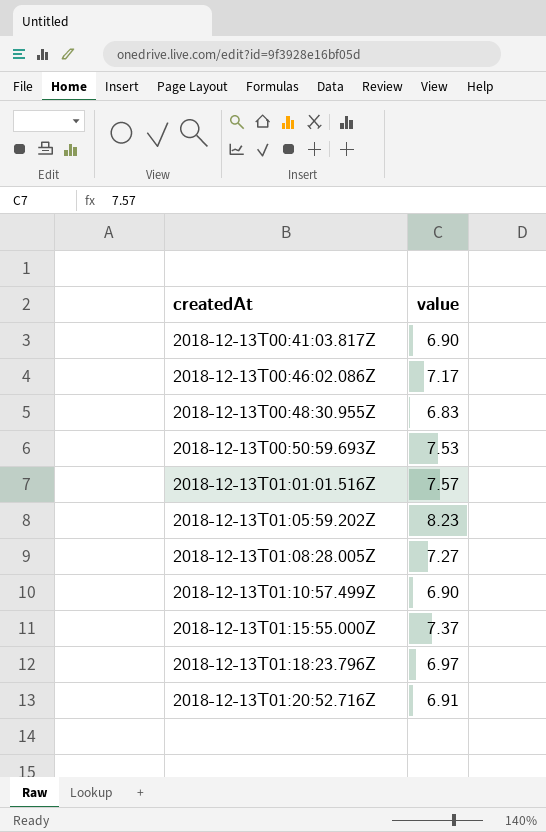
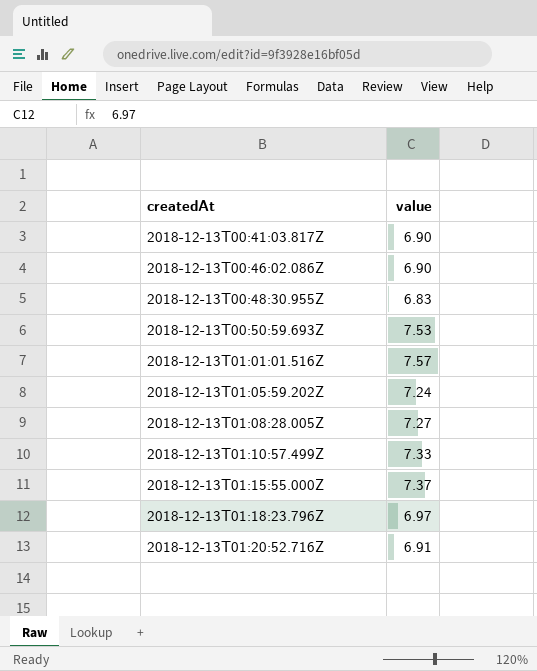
2018-12-13T00:46:02.086Z | value: 7.17 -> 6.90
2018-12-13T01:05:59.202Z | value: 8.23 -> 7.24
2018-12-13T01:10:57.499Z | value: 6.90 -> 7.33

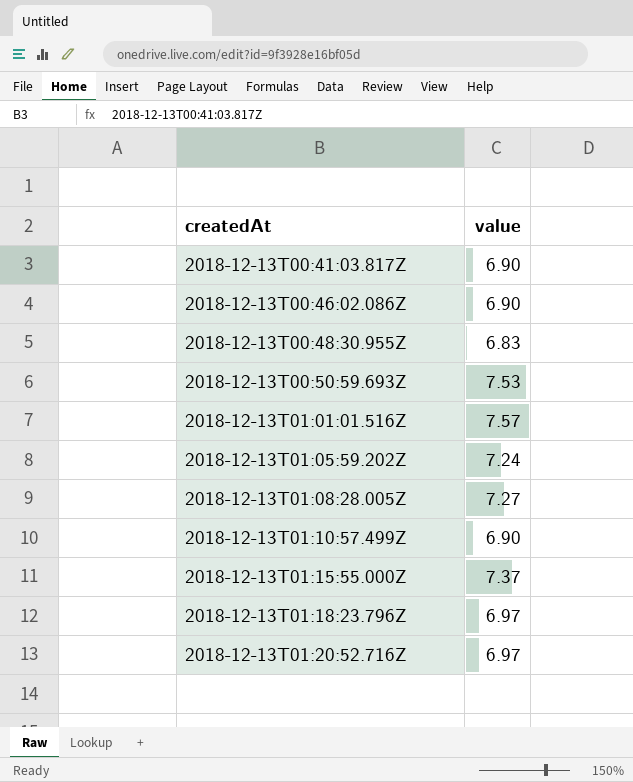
2018-12-13T01:10:57.499Z | value: 7.33 -> 6.90
2018-12-13T01:20:52.716Z | value: 6.91 -> 6.97

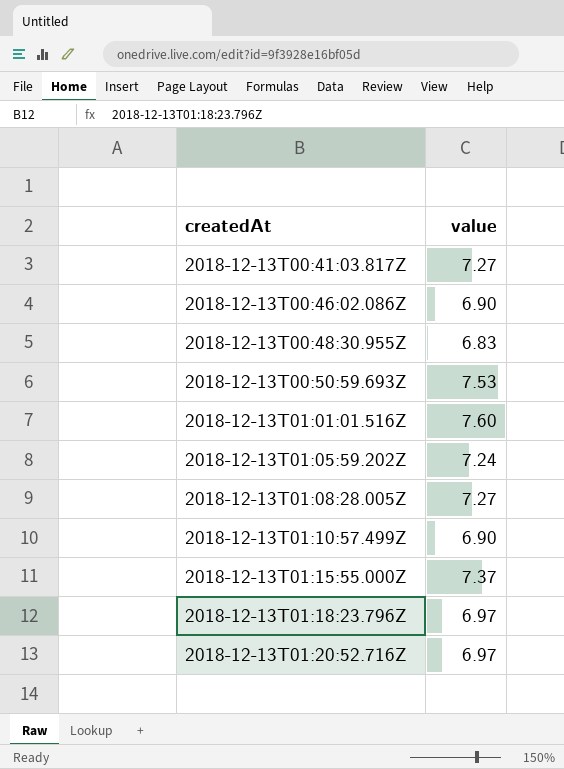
2018-12-13T00:41:03.817Z | value: 6.90 -> 7.27
2018-12-13T01:01:01.516Z | value: 7.57 -> 7.60

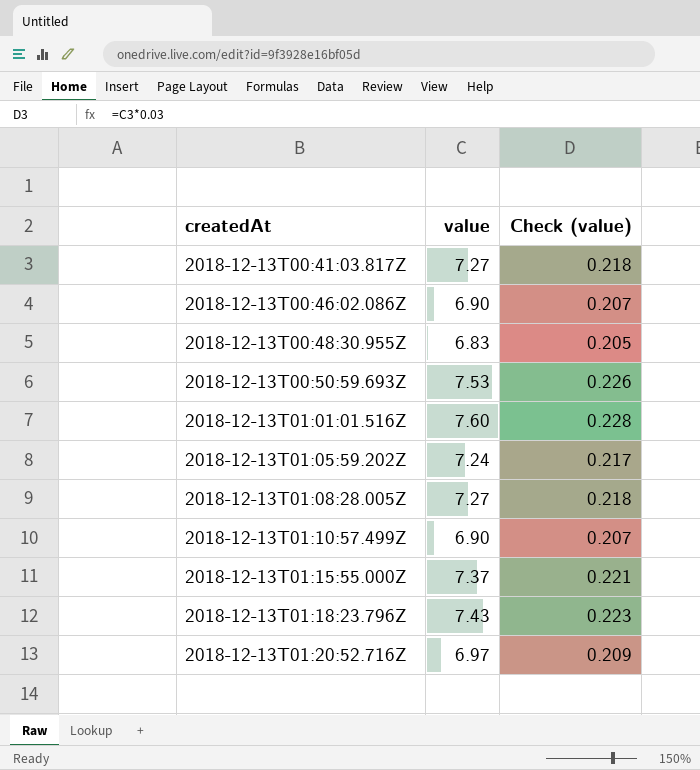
column Check (value) | formula: none -> [value] * 0.03
2018-12-13T01:18:23.796Z | value: 6.97 -> 7.43

